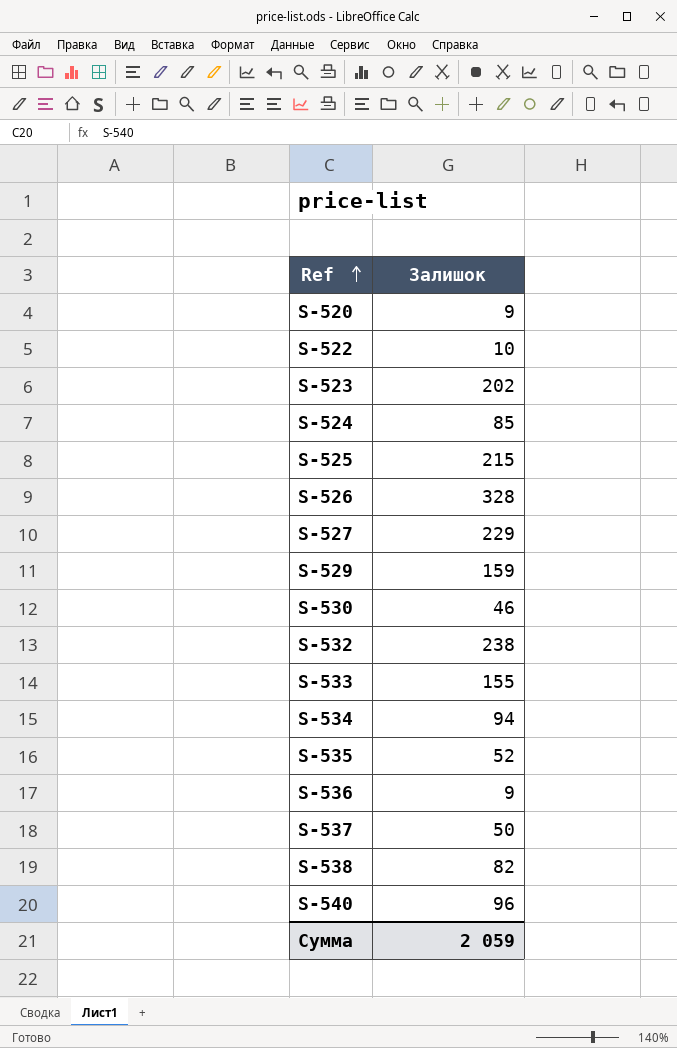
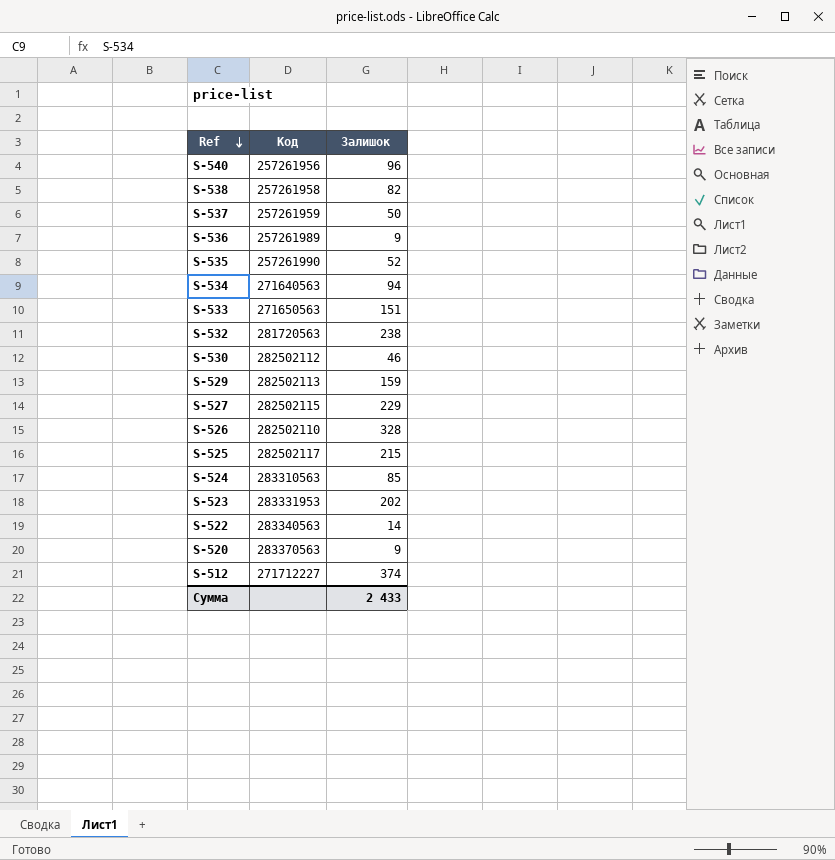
row order: Ref ascending -> Ref descending
column Код | position: none -> 2
S-533 | Залишок: 155 -> 151
S-522 | Залишок: 10 -> 14
row S-512: none -> 271712227 | 374
Сумма | Залишок: 2 059 -> 2 433

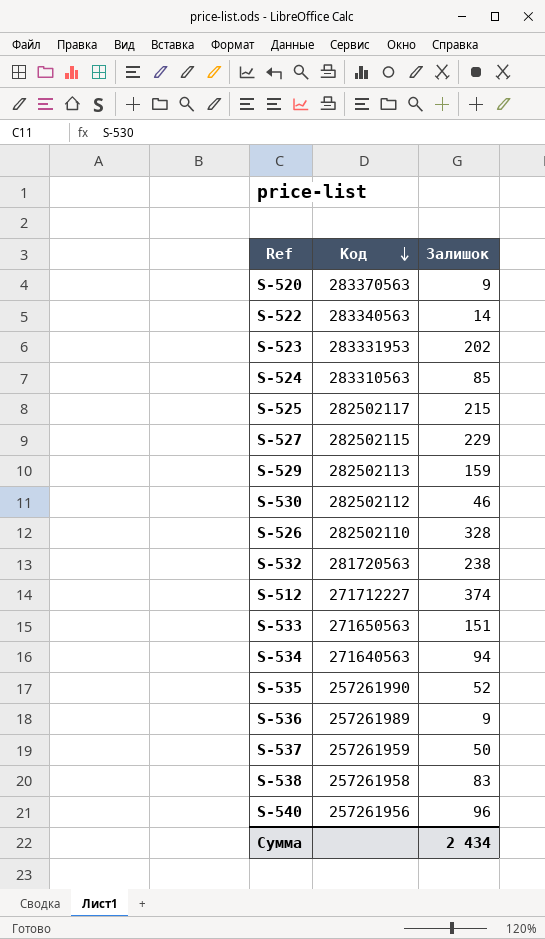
row order: Ref descending -> Код descending
S-538 | Залишок: 82 -> 83
Сумма | Залишок: 2 433 -> 2 434

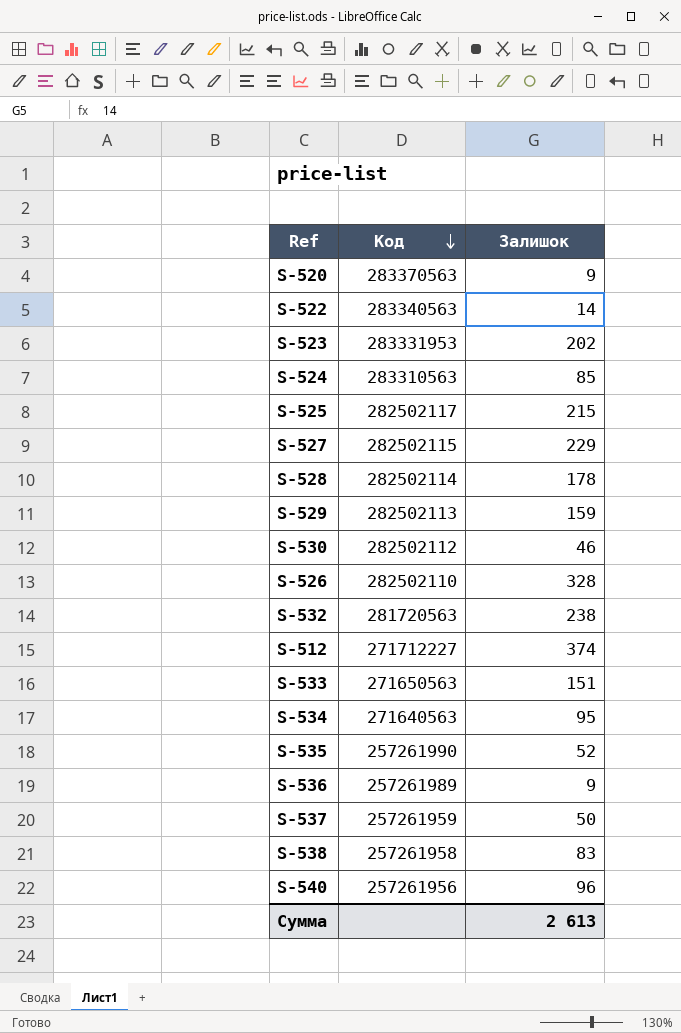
row S-528: none -> 282502114 | 178
S-534 | Залишок: 94 -> 95
Сумма | Залишок: 2 434 -> 2 613

